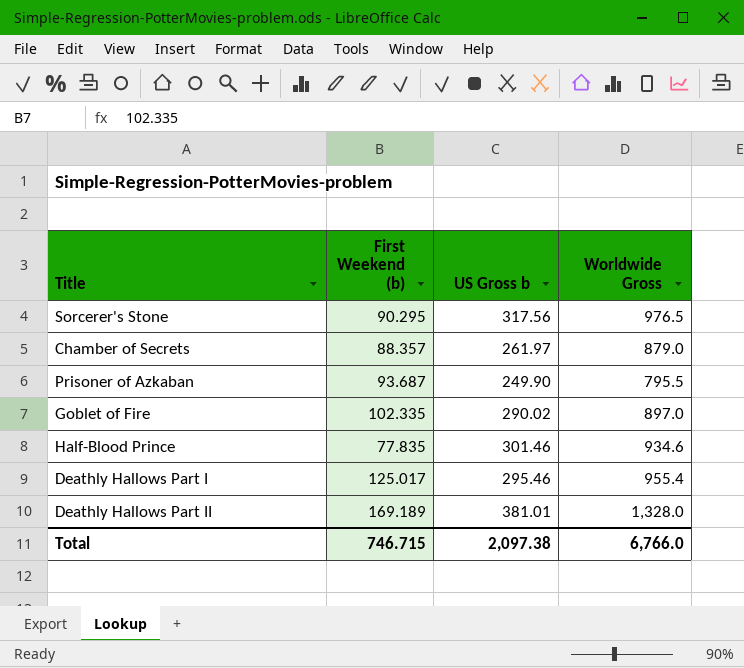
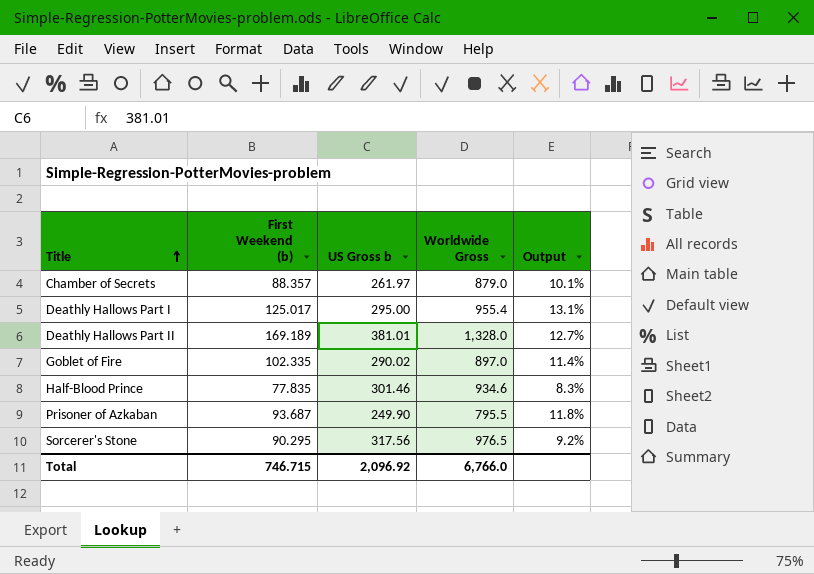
row order: none -> Title ascending
column Output | formula: none -> [First Weekend (b)] / [Worldwide Gross]
Deathly Hallows Part I | US Gross b: 295.46 -> 295.00
Total | US Gross b: 2,097.38 -> 2,096.92

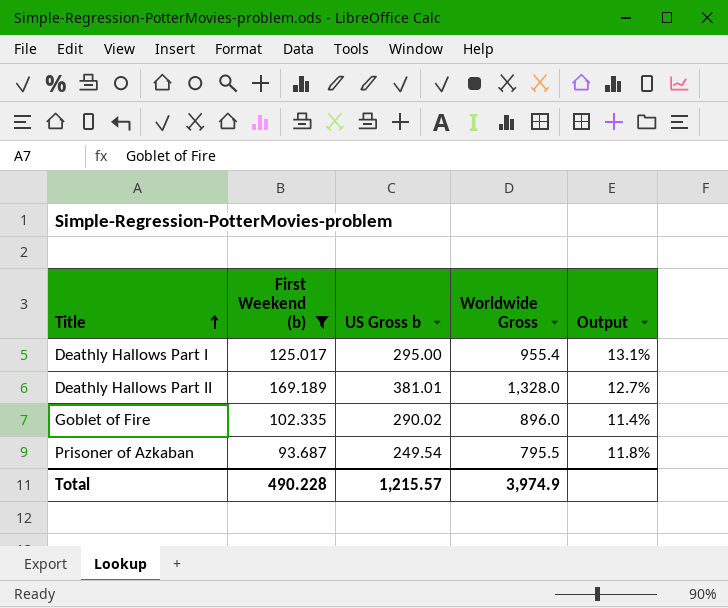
filter: none -> First Weekend (b) >= 93.687
Goblet of Fire | Worldwide Gross: 897.0 -> 896.0
Prisoner of Azkaban | US Gross b: 249.90 -> 249.54
Total | First Weekend (b): 746.715 -> 490.228
Total | US Gross b: 2,096.92 -> 1,215.57
Total | Worldwide Gross: 6,766.0 -> 3,974.9

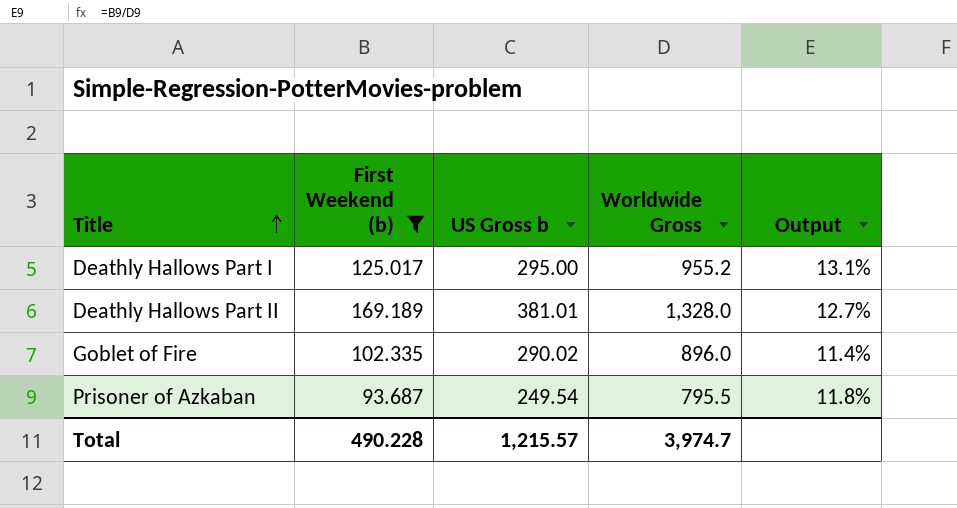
Deathly Hallows Part I | Worldwide Gross: 955.4 -> 955.2
Total | Worldwide Gross: 3,974.9 -> 3,974.7

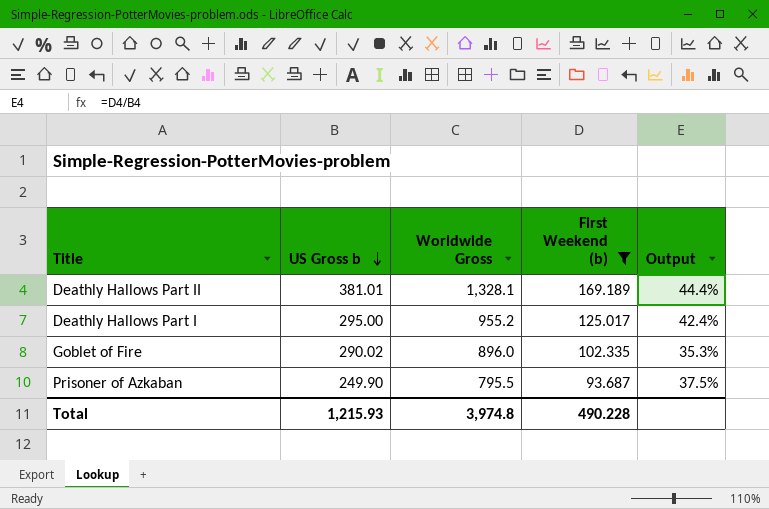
row order: Title ascending -> US Gross b descending
column First Weekend (b) | position: 2 -> 4
column Output | formula: [First Weekend (b)] / [Worldwide Gross] -> [First Weekend (b)] / [US Gross b]
Deathly Hallows Part II | Worldwide Gross: 1,328.0 -> 1,328.1
Prisoner of Azkaban | US Gross b: 249.54 -> 249.90
Total | US Gross b: 1,215.57 -> 1,215.93
Total | Worldwide Gross: 3,974.7 -> 3,974.8

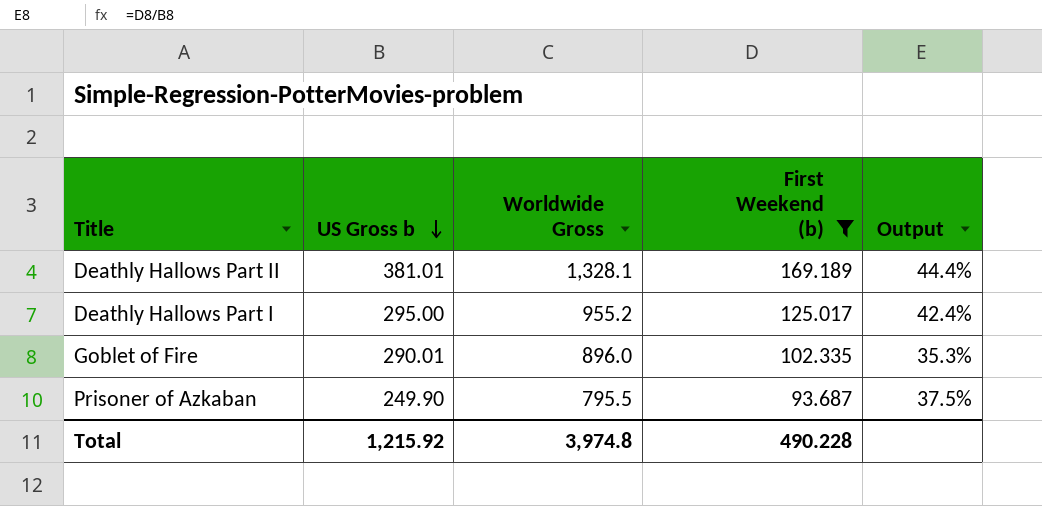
Goblet of Fire | US Gross b: 290.02 -> 290.01
Total | US Gross b: 1,215.93 -> 1,215.92

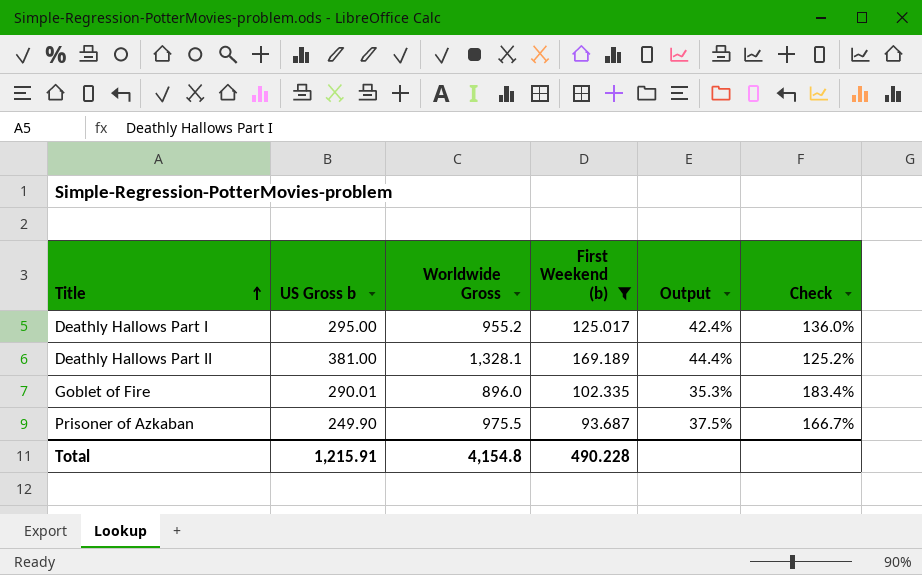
row order: US Gross b descending -> Title ascending
column Check | formula: none -> ([US Gross b] - [First Weekend (b)]) / [First Weekend (b)]
Deathly Hallows Part II | US Gross b: 381.01 -> 381.00
Prisoner of Azkaban | Worldwide Gross: 795.5 -> 975.5
Total | US Gross b: 1,215.92 -> 1,215.91
Total | Worldwide Gross: 3,974.8 -> 4,154.8

